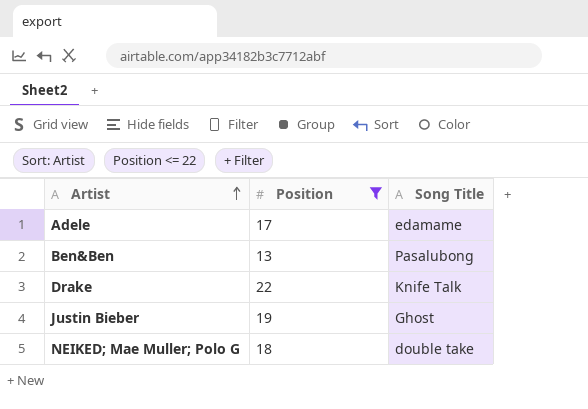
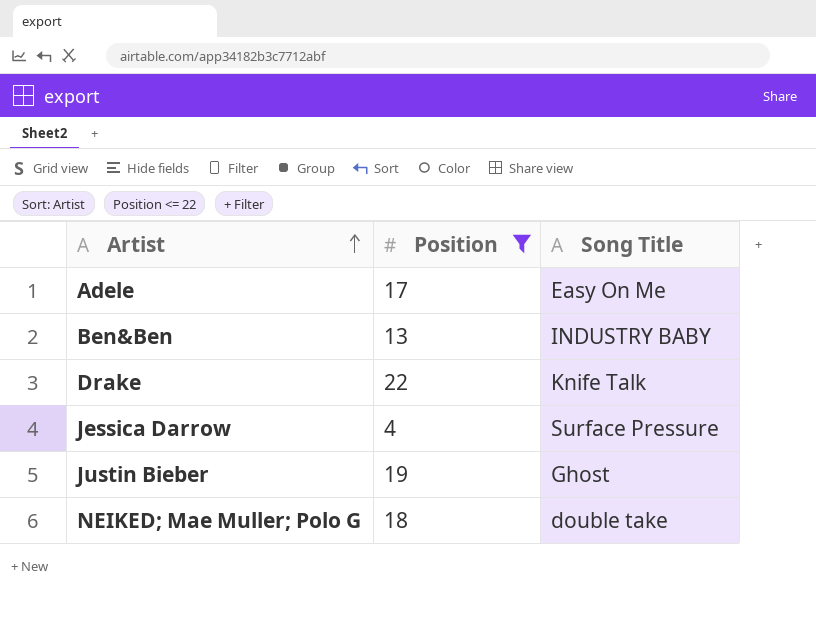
Adele | Song Title: edamame -> Easy On Me
Ben&Ben | Song Title: Pasalubong -> INDUSTRY BABY
row Jessica Darrow: none -> 4 | Surface Pressure

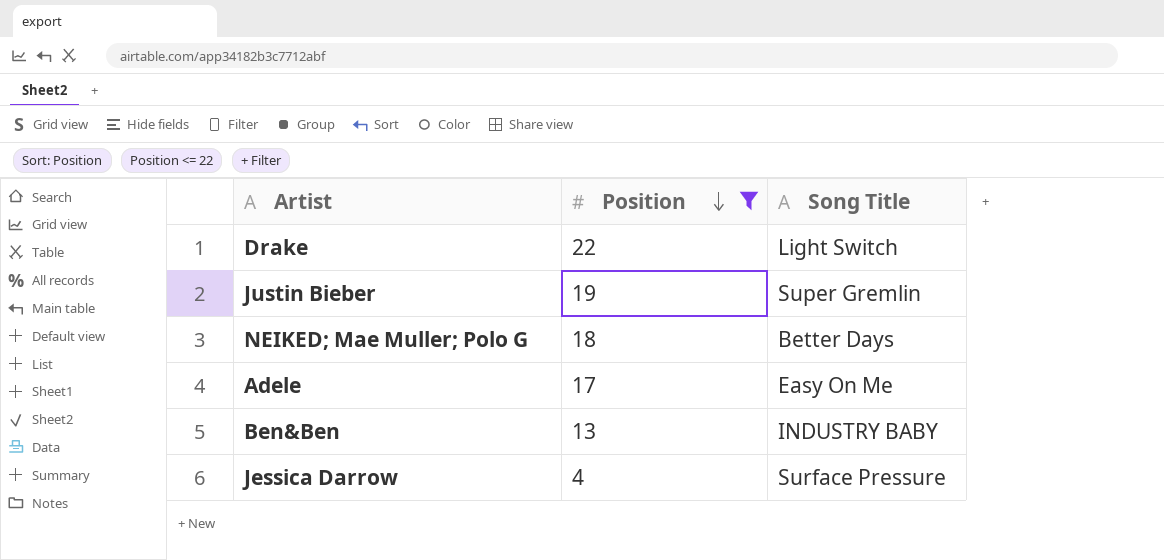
row order: Artist ascending -> Position descending
Drake | Song Title: Knife Talk -> Light Switch
Justin Bieber | Song Title: Ghost -> Super Gremlin
NEIKED; Mae Muller; Polo G | Song Title: double take -> Better Days

